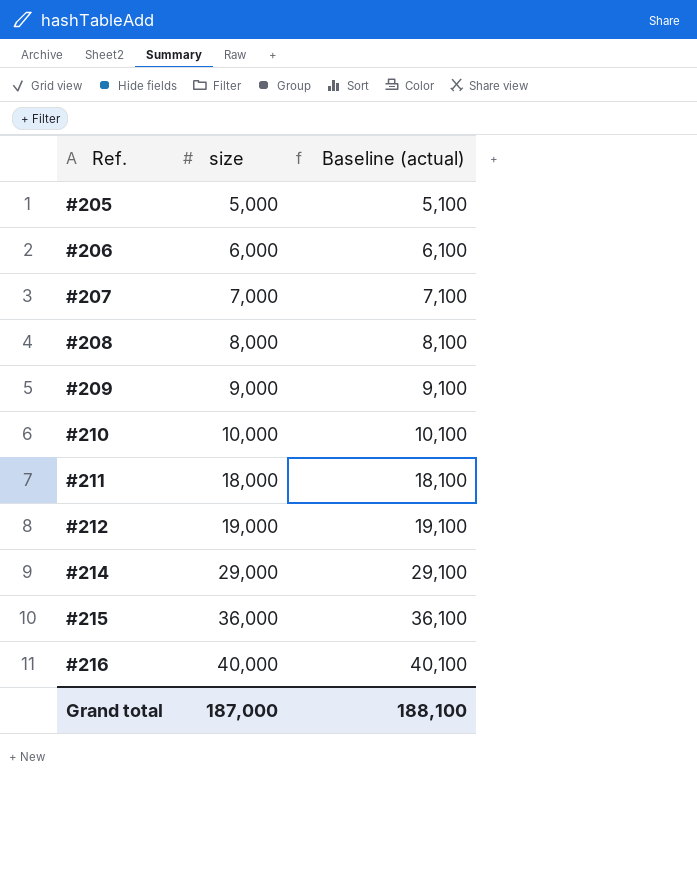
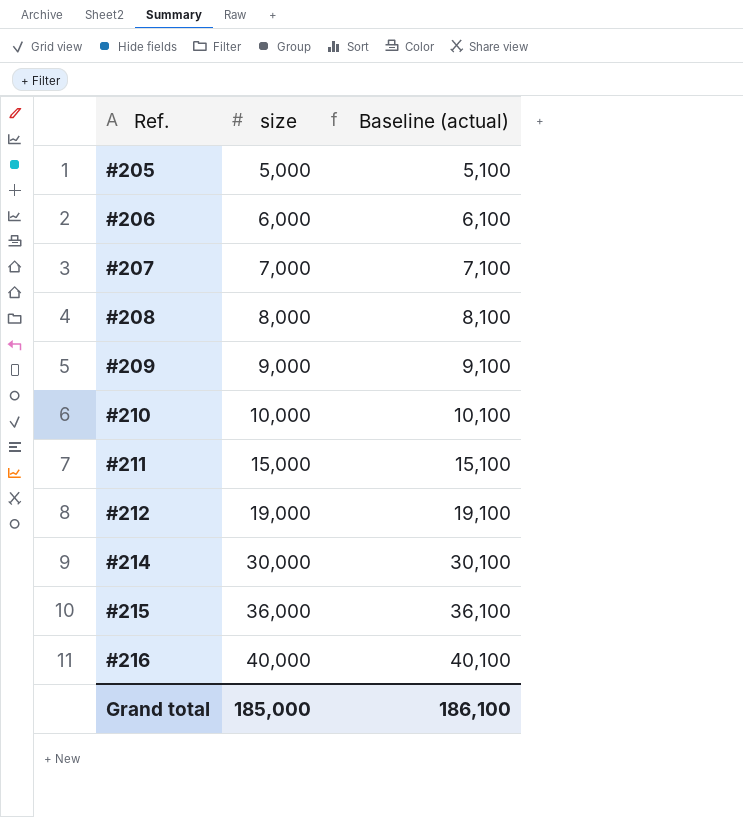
#211 | size: 18,000 -> 15,000
#211 | Baseline (actual): 18,100 -> 15,100
#214 | size: 29,000 -> 30,000
#214 | Baseline (actual): 29,100 -> 30,100
Grand total | size: 187,000 -> 185,000
Grand total | Baseline (actual): 188,100 -> 186,100

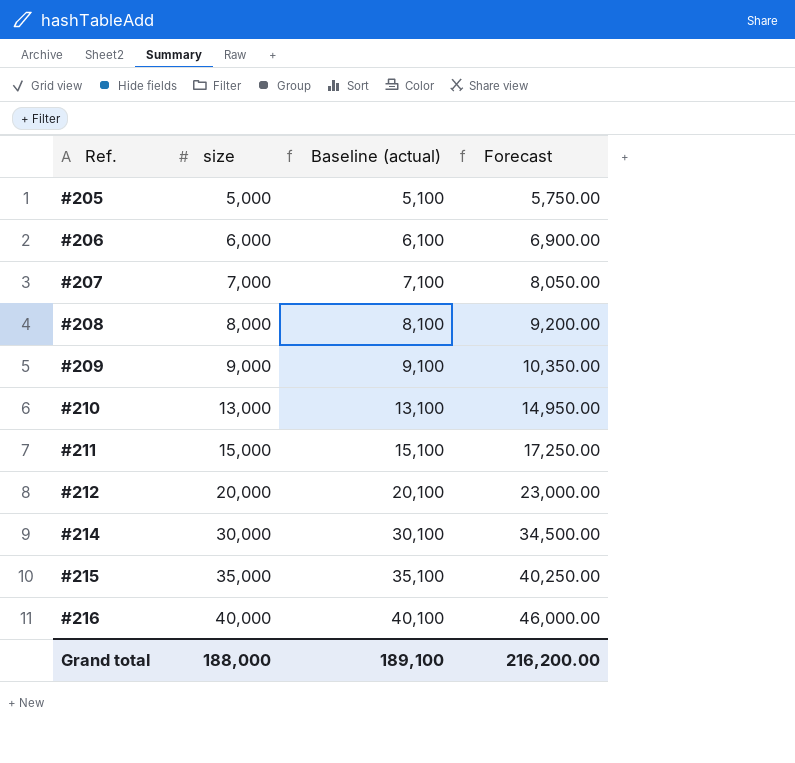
column Forecast | formula: none -> [size] * 1.15
#210 | size: 10,000 -> 13,000
#210 | Baseline (actual): 10,100 -> 13,100
#212 | size: 19,000 -> 20,000
#212 | Baseline (actual): 19,100 -> 20,100
#215 | size: 36,000 -> 35,000
#215 | Baseline (actual): 36,100 -> 35,100
Grand total | size: 185,000 -> 188,000
Grand total | Baseline (actual): 186,100 -> 189,100

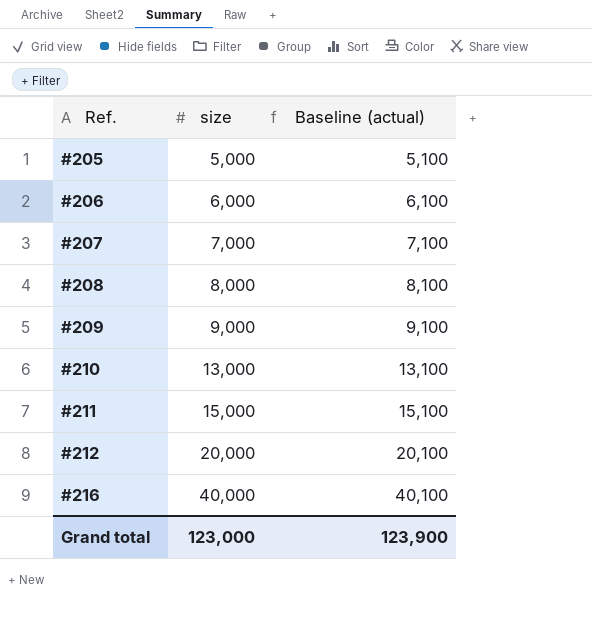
column Forecast | formula: [size] * 1.15 -> none
row #214: 30,000 | 30,100 | 34,500.00 -> none
row #215: 35,000 | 35,100 | 40,250.00 -> none
Grand total | size: 188,000 -> 123,000
Grand total | Baseline (actual): 189,100 -> 123,900

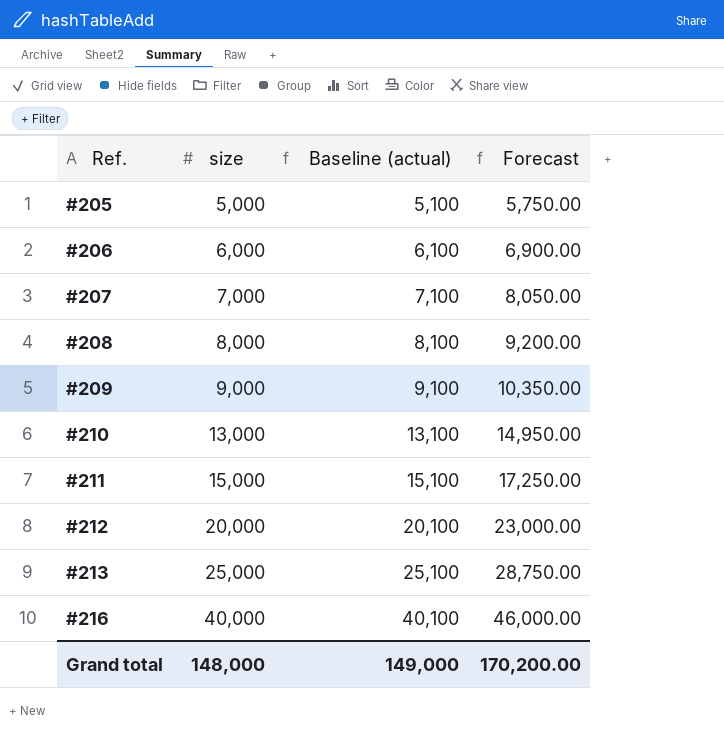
column Forecast | formula: none -> [size] * 1.15
row #213: none -> 25,000 | 25,100 | 28,750.00
Grand total | size: 123,000 -> 148,000
Grand total | Baseline (actual): 123,900 -> 149,000

